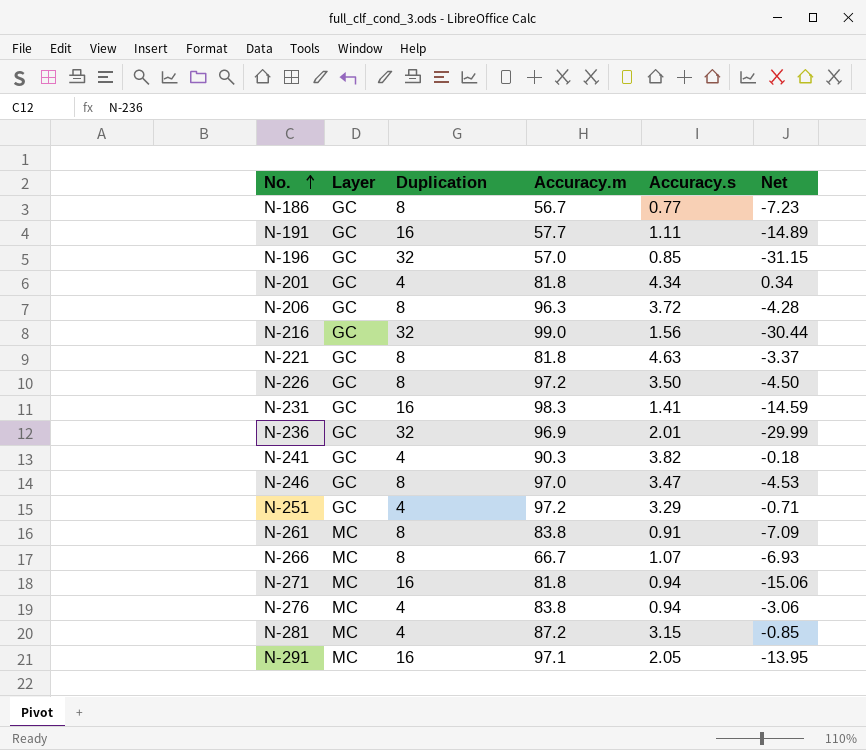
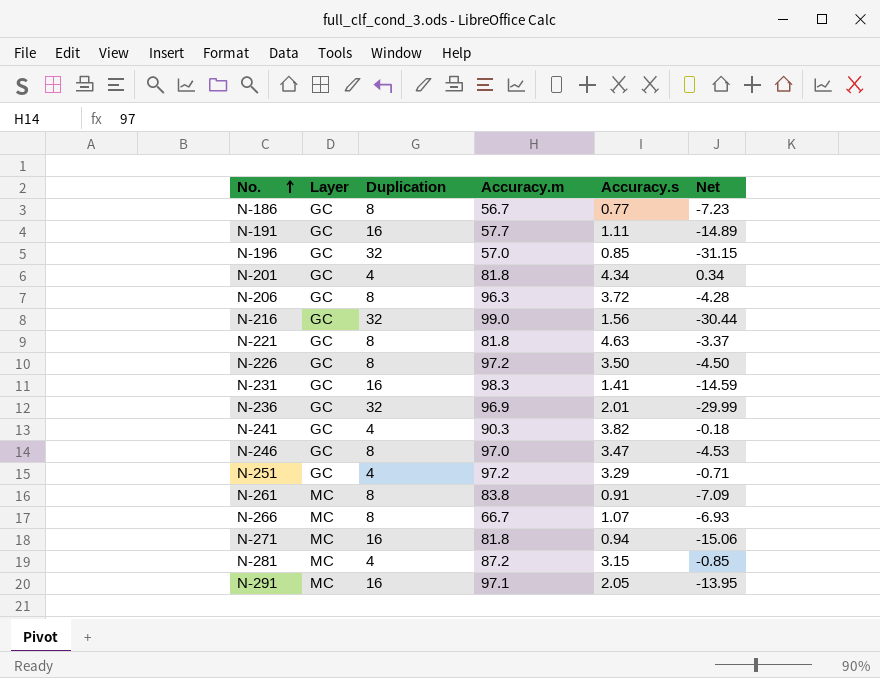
row N-276: MC | 4 | 83.8 | 0.94 | -3.06 -> none

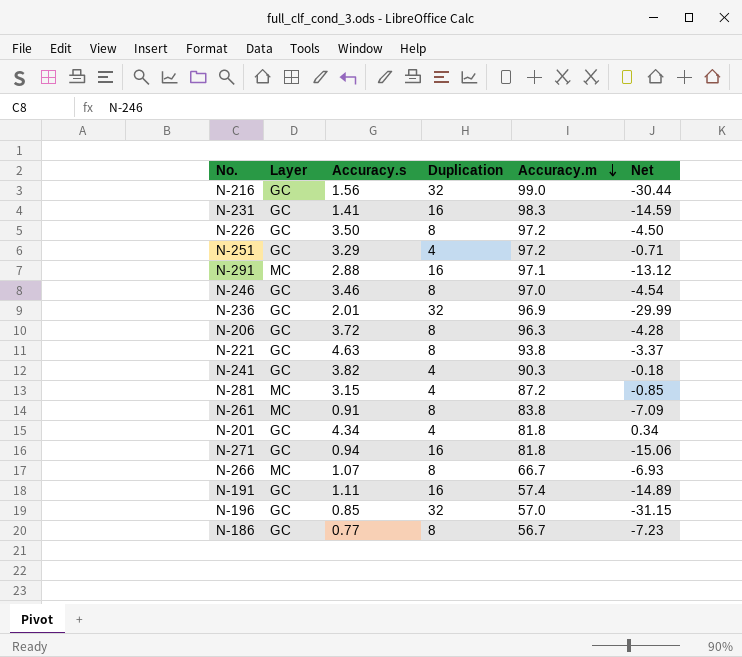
row order: No. ascending -> Accuracy.m descending
column Accuracy.s | position: 5 -> 3
N-291 | Accuracy.s: 2.05 -> 2.88
N-291 | Net: -13.95 -> -13.12
N-246 | Accuracy.s: 3.47 -> 3.46
N-246 | Net: -4.53 -> -4.54
N-221 | Accuracy.m: 81.8 -> 93.8
N-271 | Layer: MC -> GC
N-191 | Accuracy.m: 57.7 -> 57.4

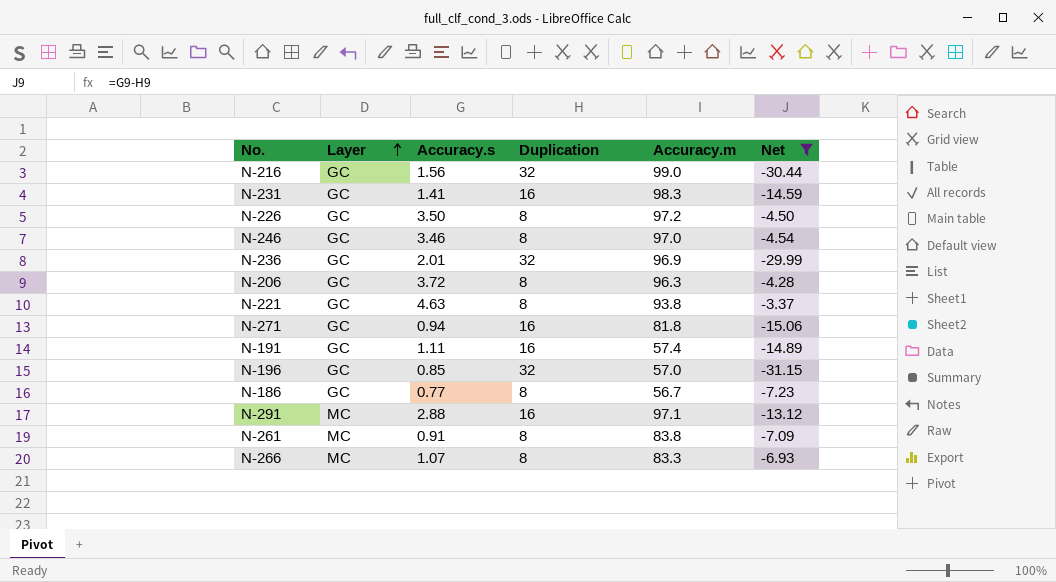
filter: none -> Net <= -3.37
row order: Accuracy.m descending -> Layer ascending
N-266 | Accuracy.m: 66.7 -> 83.3

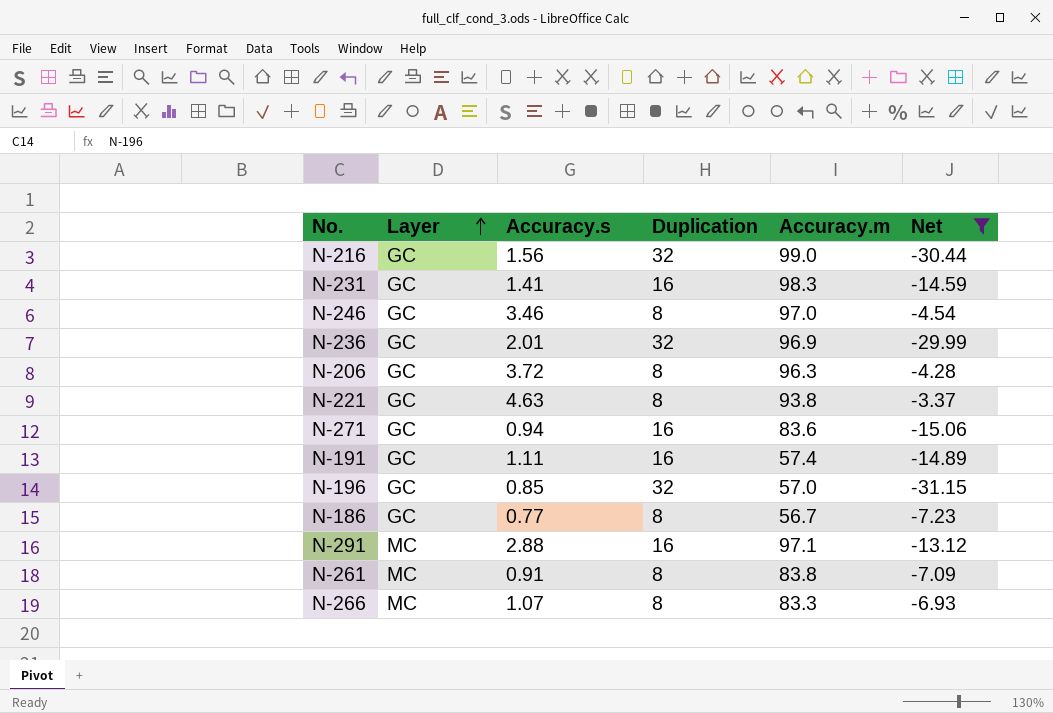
row N-226: GC | 3.50 | 8 | 97.2 | -4.50 -> none
N-271 | Accuracy.m: 81.8 -> 83.6

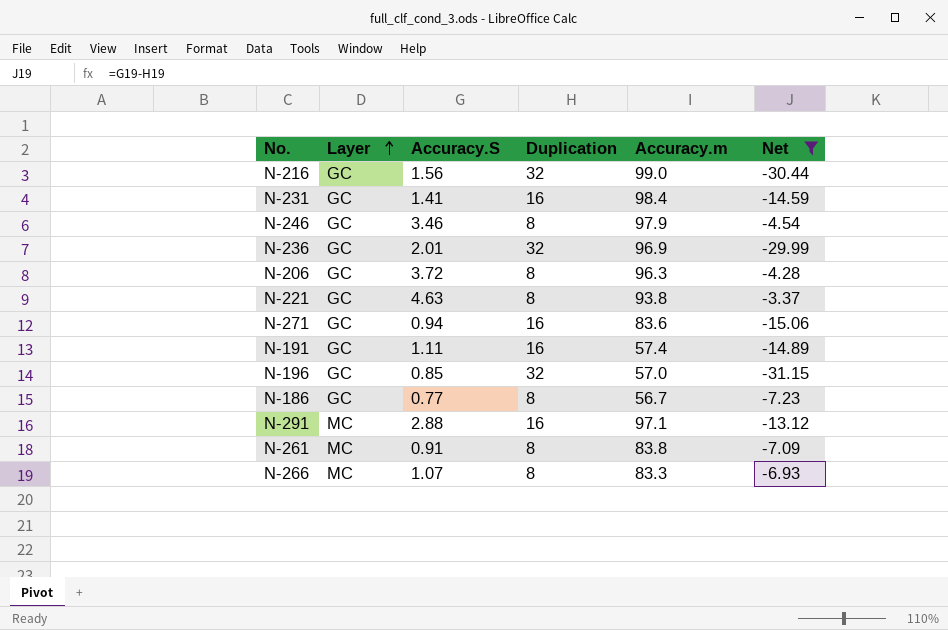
column name: Accuracy.s -> Accuracy.S
N-231 | Accuracy.m: 98.3 -> 98.4
N-246 | Accuracy.m: 97.0 -> 97.9

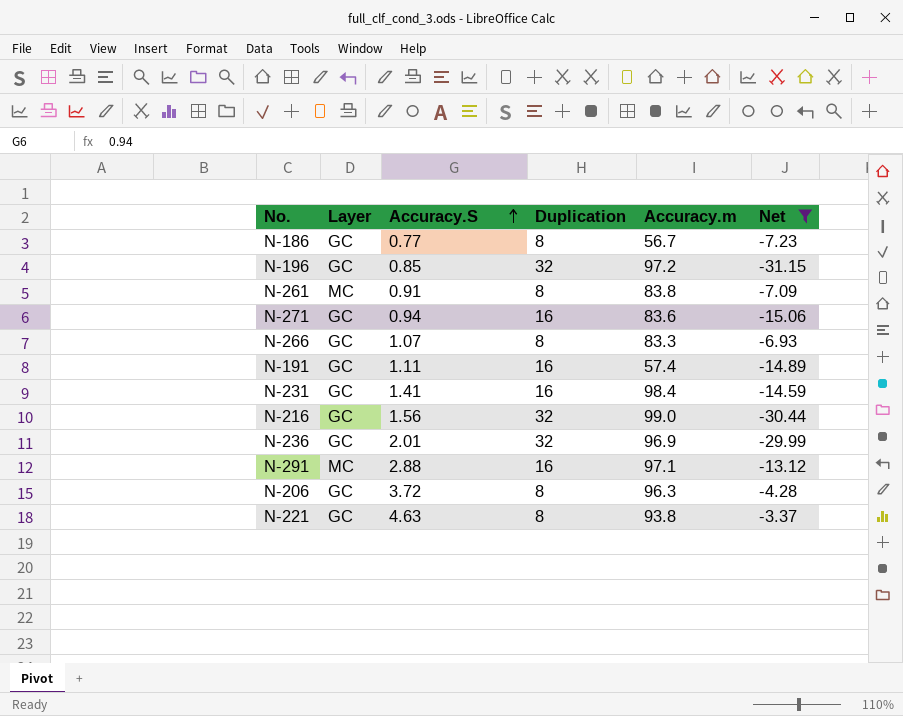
row order: Layer ascending -> Accuracy.S ascending
row N-246: GC | 3.46 | 8 | 97.9 | -4.54 -> none
N-196 | Accuracy.m: 57.0 -> 97.2
N-266 | Layer: MC -> GC

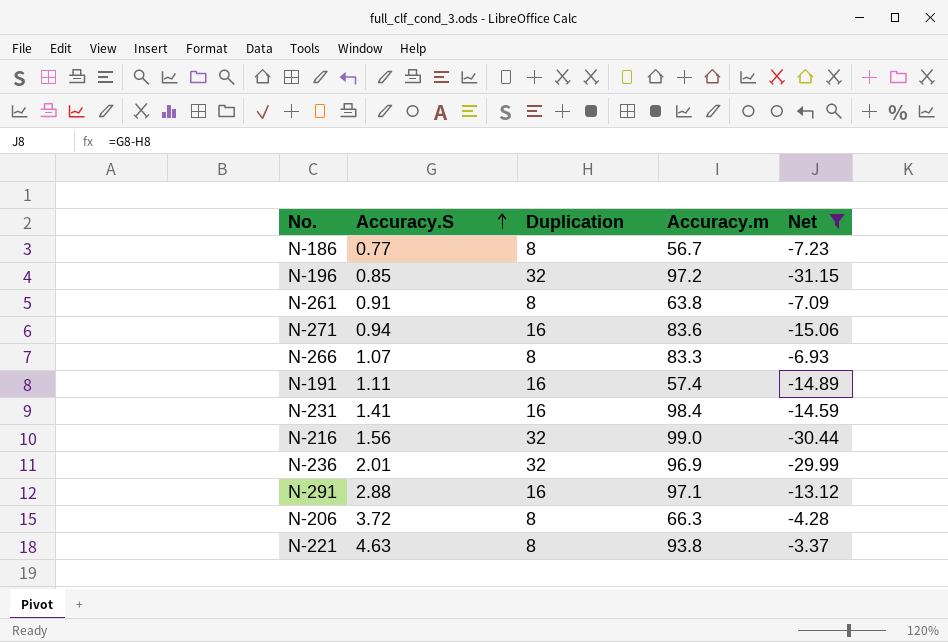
column Layer | position: 2 -> none
N-261 | Accuracy.m: 83.8 -> 63.8
N-206 | Accuracy.m: 96.3 -> 66.3

